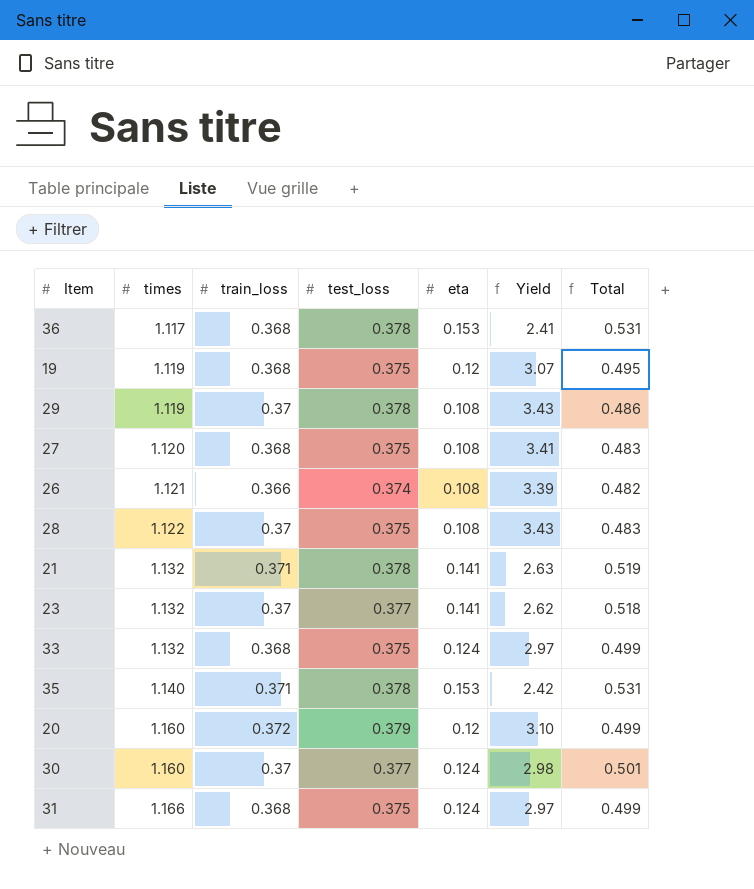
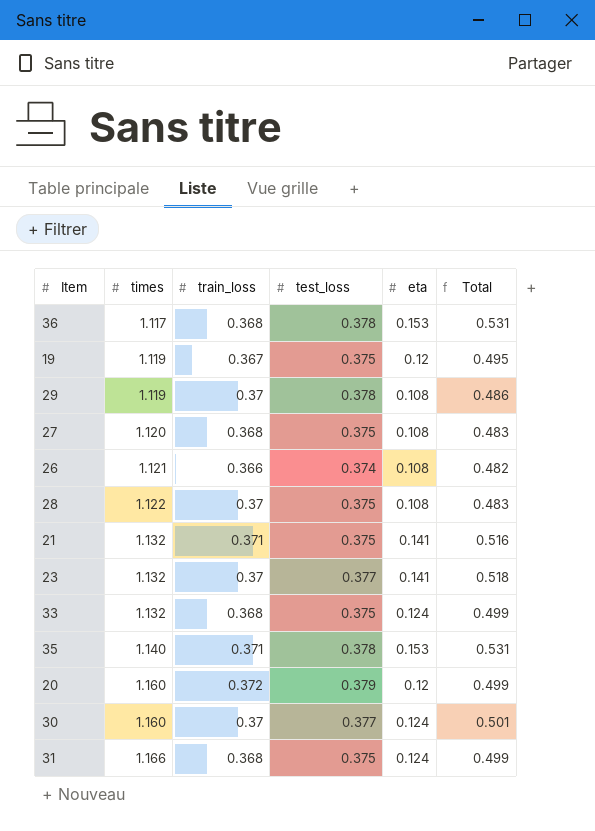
column Yield | formula: [train_loss] / [eta] -> none
19 | train_loss: 0.368 -> 0.367
21 | test_loss: 0.378 -> 0.375
21 | Total: 0.519 -> 0.516

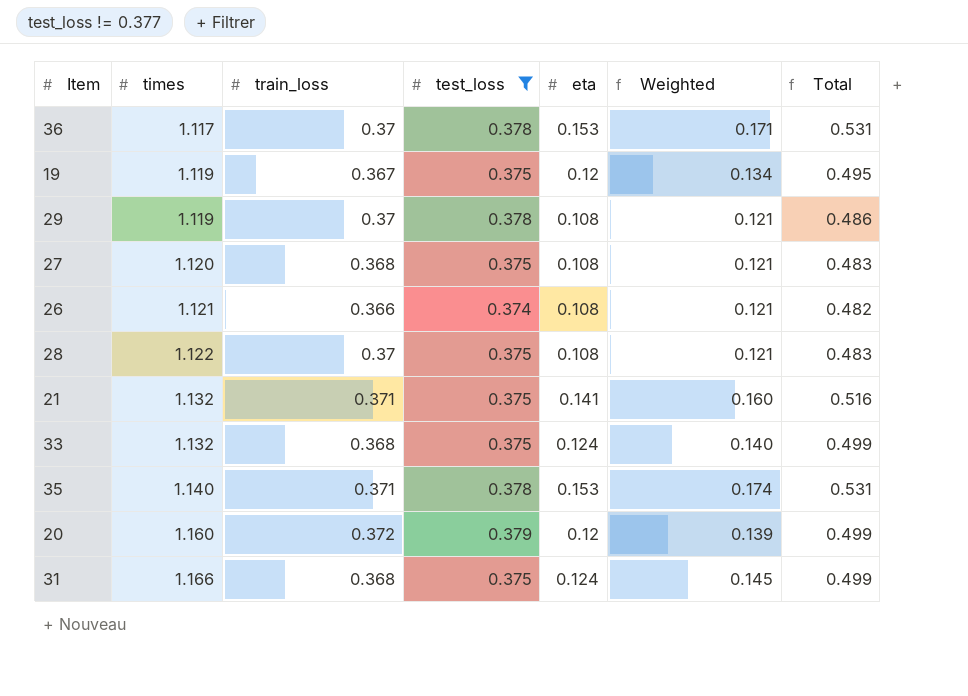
filter: none -> test_loss != 0.377
column Weighted | formula: none -> [times] * [eta]
36 | train_loss: 0.368 -> 0.37

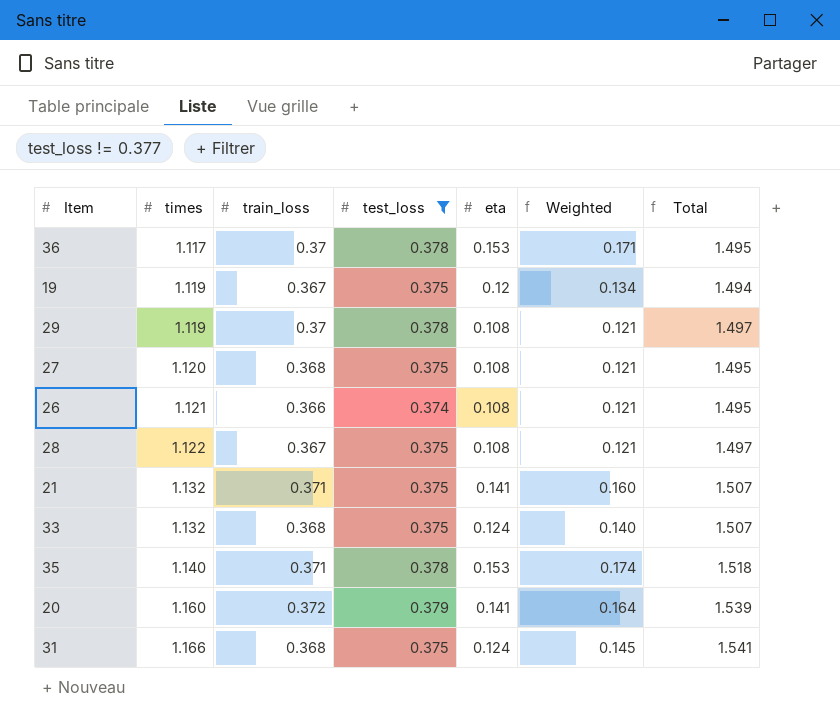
column Total | formula: [test_loss] + [eta] -> [times] + [test_loss]
28 | train_loss: 0.37 -> 0.367
20 | eta: 0.12 -> 0.141
20 | Weighted: 0.139 -> 0.164

